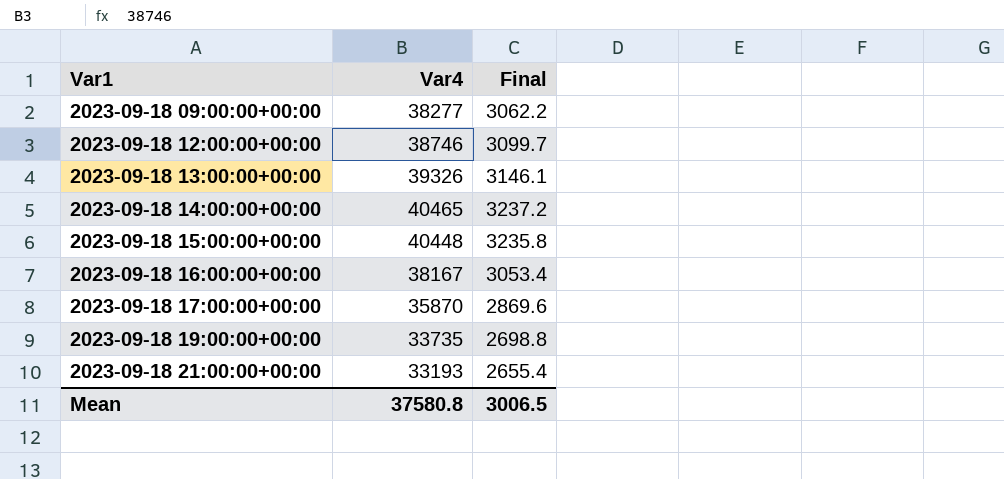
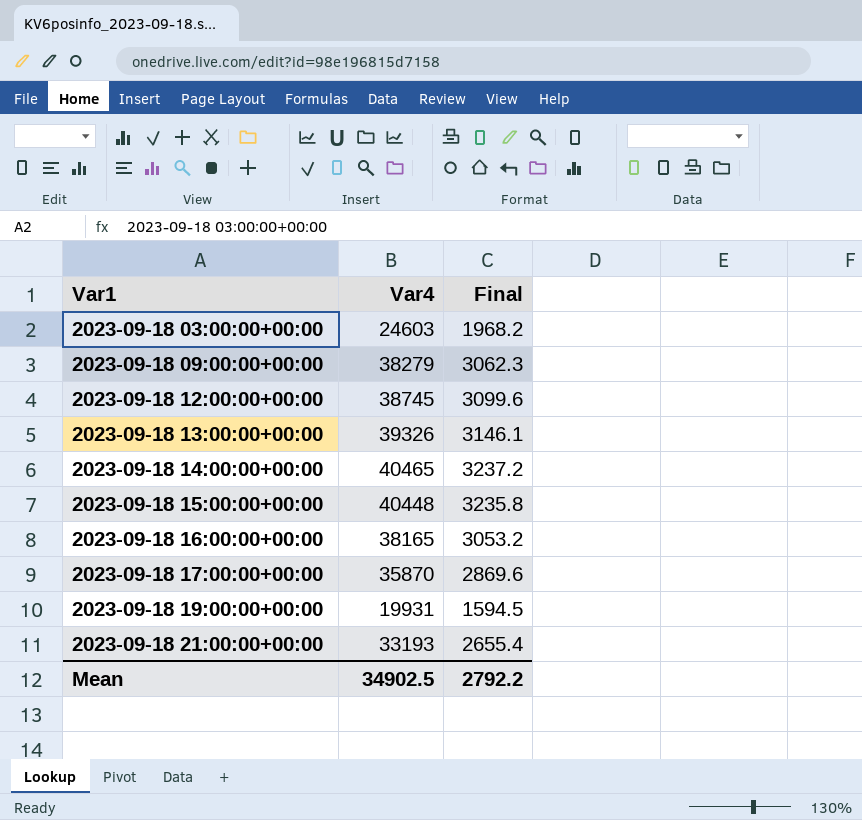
row 2023-09-18 03:00:00+00:00: none -> 24603 | 1968.2
2023-09-18 09:00:00+00:00 | Var4: 38277 -> 38279
2023-09-18 09:00:00+00:00 | Final: 3062.2 -> 3062.3
2023-09-18 12:00:00+00:00 | Var4: 38746 -> 38745
2023-09-18 12:00:00+00:00 | Final: 3099.7 -> 3099.6
2023-09-18 16:00:00+00:00 | Var4: 38167 -> 38165
2023-09-18 16:00:00+00:00 | Final: 3053.4 -> 3053.2
2023-09-18 19:00:00+00:00 | Var4: 33735 -> 19931
2023-09-18 19:00:00+00:00 | Final: 2698.8 -> 1594.5
Mean | Var4: 37580.8 -> 34902.5
Mean | Final: 3006.5 -> 2792.2

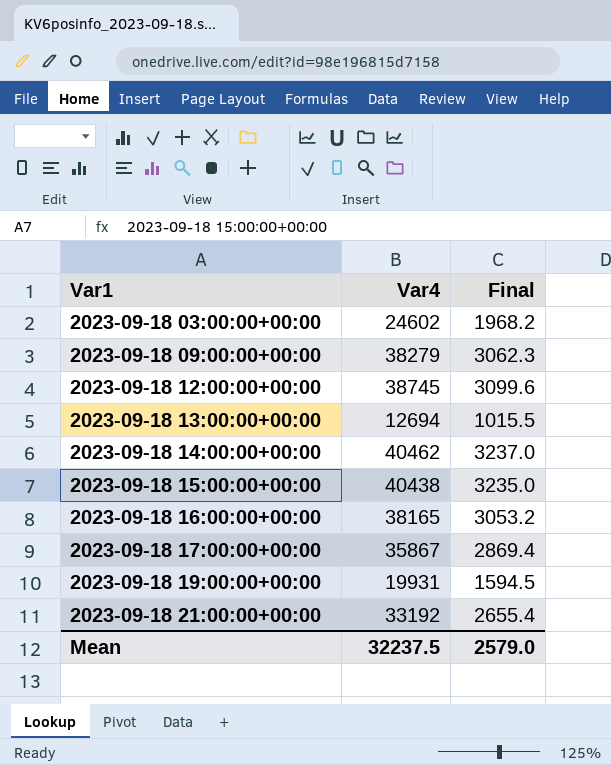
2023-09-18 03:00:00+00:00 | Var4: 24603 -> 24602
2023-09-18 13:00:00+00:00 | Var4: 39326 -> 12694
2023-09-18 13:00:00+00:00 | Final: 3146.1 -> 1015.5
2023-09-18 14:00:00+00:00 | Var4: 40465 -> 40462
2023-09-18 14:00:00+00:00 | Final: 3237.2 -> 3237.0
2023-09-18 15:00:00+00:00 | Var4: 40448 -> 40438
2023-09-18 15:00:00+00:00 | Final: 3235.8 -> 3235.0
2023-09-18 17:00:00+00:00 | Var4: 35870 -> 35867
2023-09-18 17:00:00+00:00 | Final: 2869.6 -> 2869.4
2023-09-18 21:00:00+00:00 | Var4: 33193 -> 33192
Mean | Var4: 34902.5 -> 32237.5
Mean | Final: 2792.2 -> 2579.0

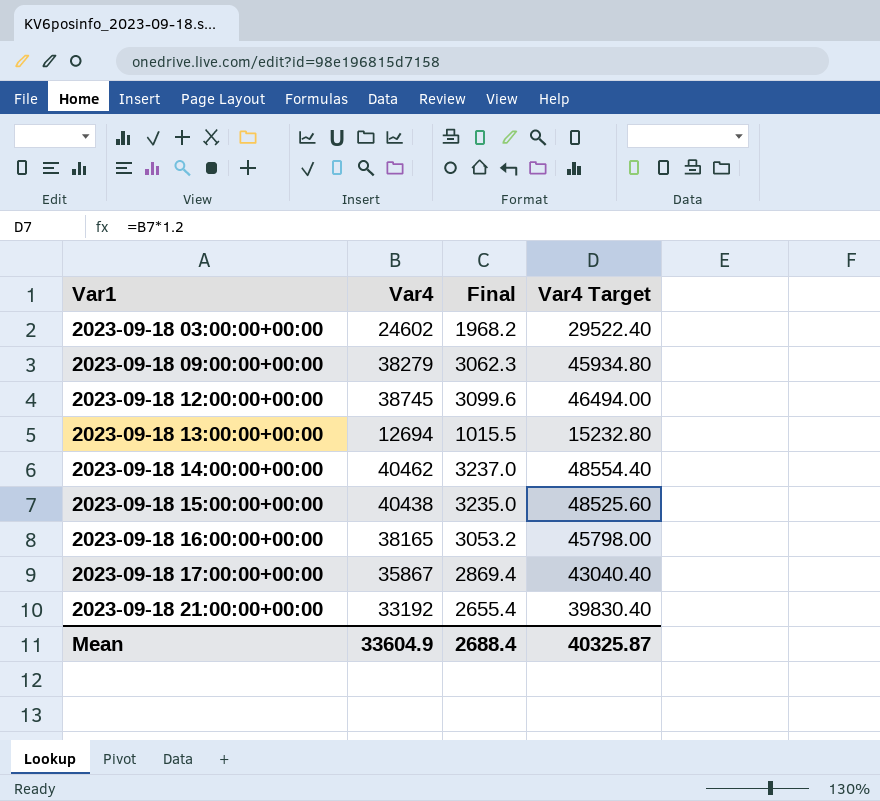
column Var4 Target | formula: none -> [Var4] * 1.2
row 2023-09-18 19:00:00+00:00: 19931 | 1594.5 -> none
Mean | Var4: 32237.5 -> 33604.9
Mean | Final: 2579.0 -> 2688.4

